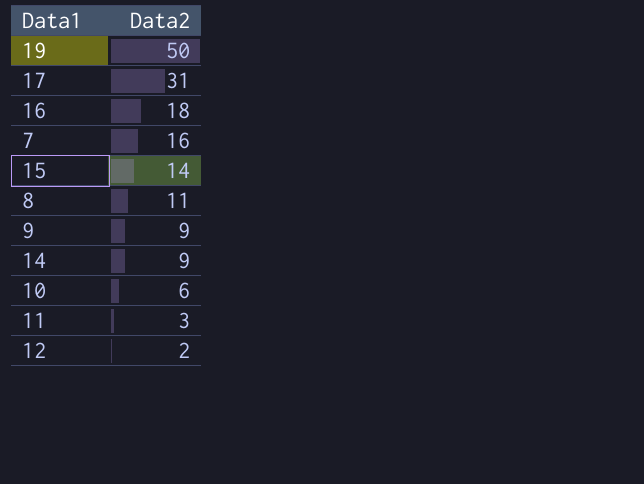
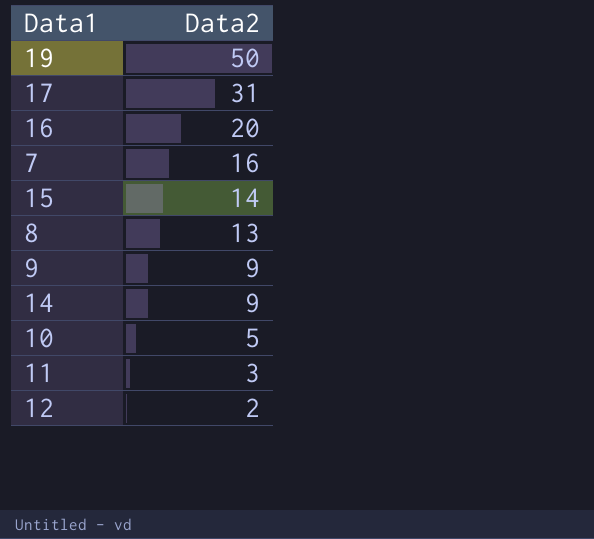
16 | Data2: 18 -> 20
8 | Data2: 11 -> 13
10 | Data2: 6 -> 5

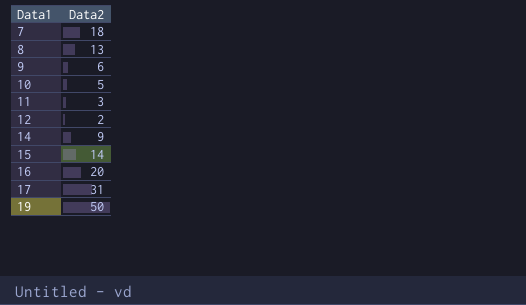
row order: Data2 descending -> Data1 ascending
7 | Data2: 16 -> 18
9 | Data2: 9 -> 6

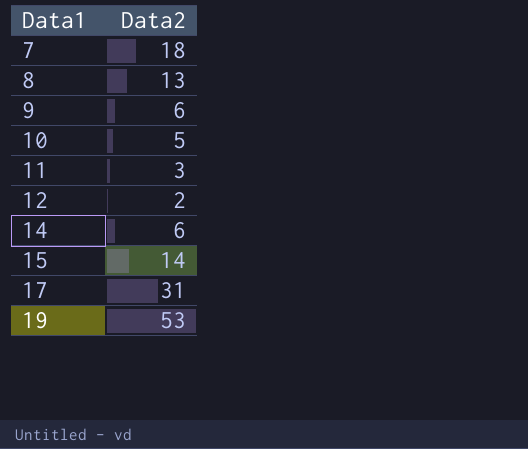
row 16: 20 -> none
14 | Data2: 9 -> 6
19 | Data2: 50 -> 53

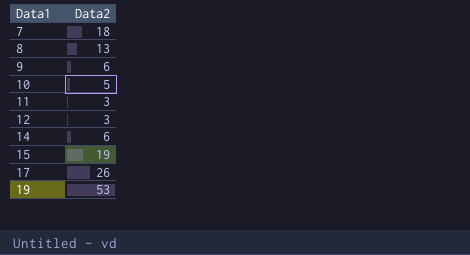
12 | Data2: 2 -> 3
15 | Data2: 14 -> 19
17 | Data2: 31 -> 26

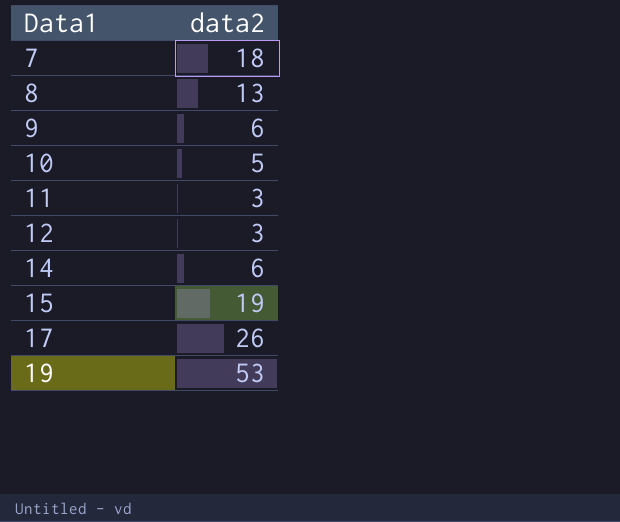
column name: Data2 -> data2

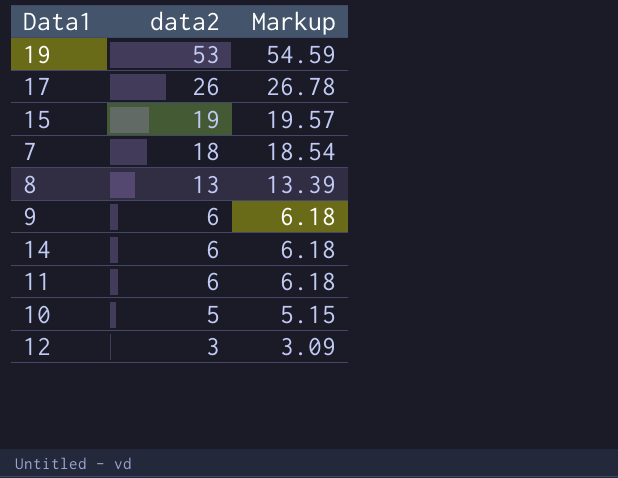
row order: Data1 ascending -> data2 descending
column Markup | formula: none -> [data2] * 1.03
11 | data2: 3 -> 6

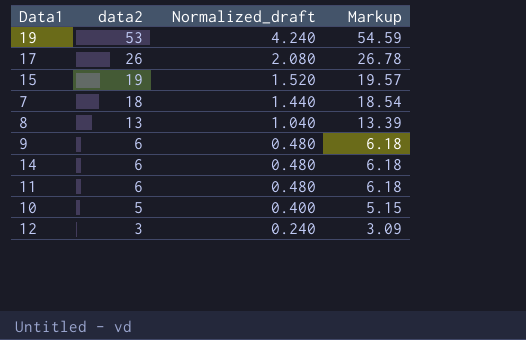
column Normalized_draft | formula: none -> [data2] * 0.08

